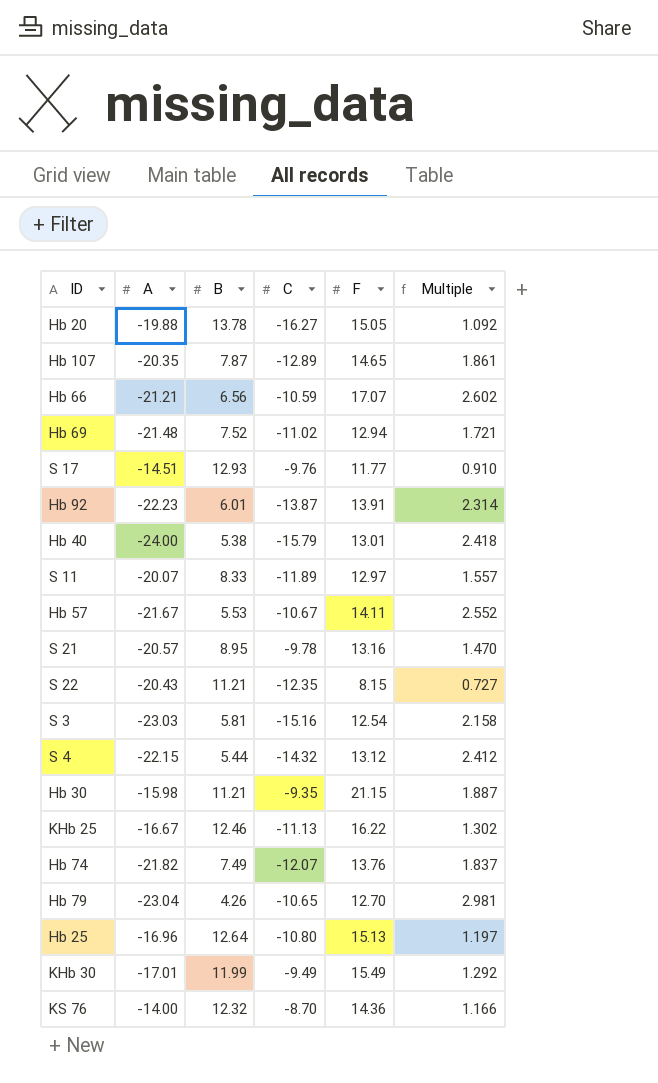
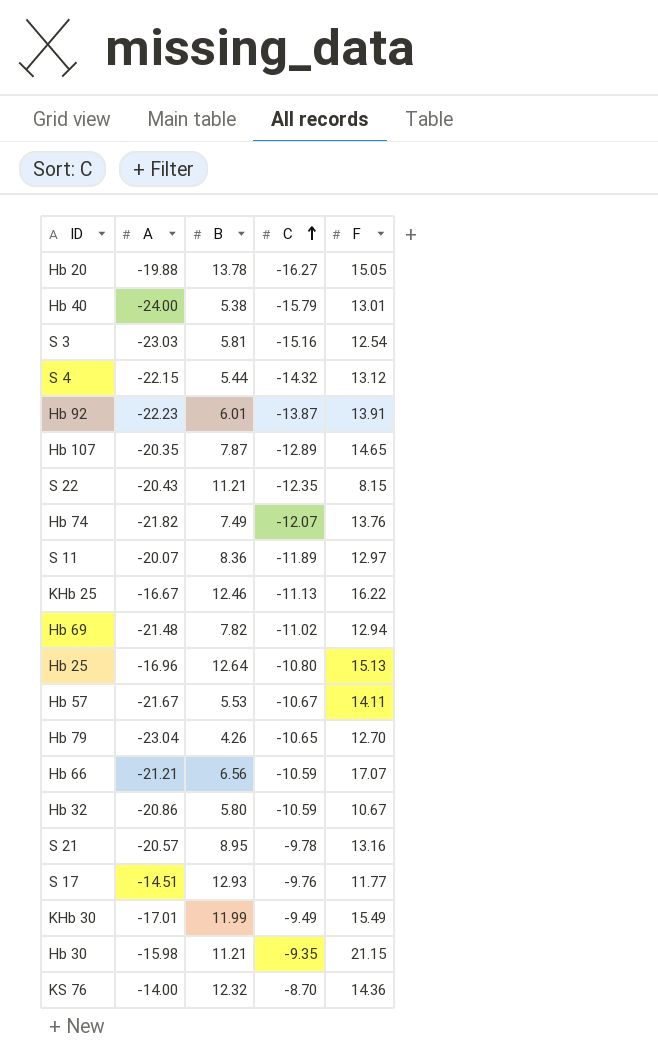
row order: none -> C ascending
column Multiple | formula: [F] / [B] -> none
S 11 | B: 8.33 -> 8.36
Hb 69 | B: 7.52 -> 7.82
row Hb 32: none -> -20.86 | 5.80 | -10.59 | 10.67

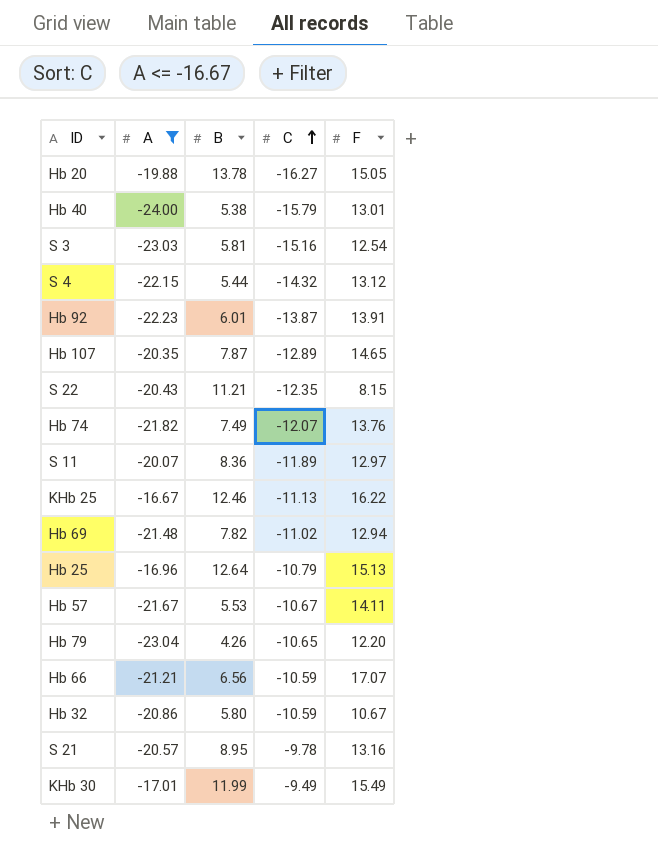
filter: none -> A <= -16.67
Hb 25 | C: -10.80 -> -10.79
Hb 79 | F: 12.70 -> 12.20

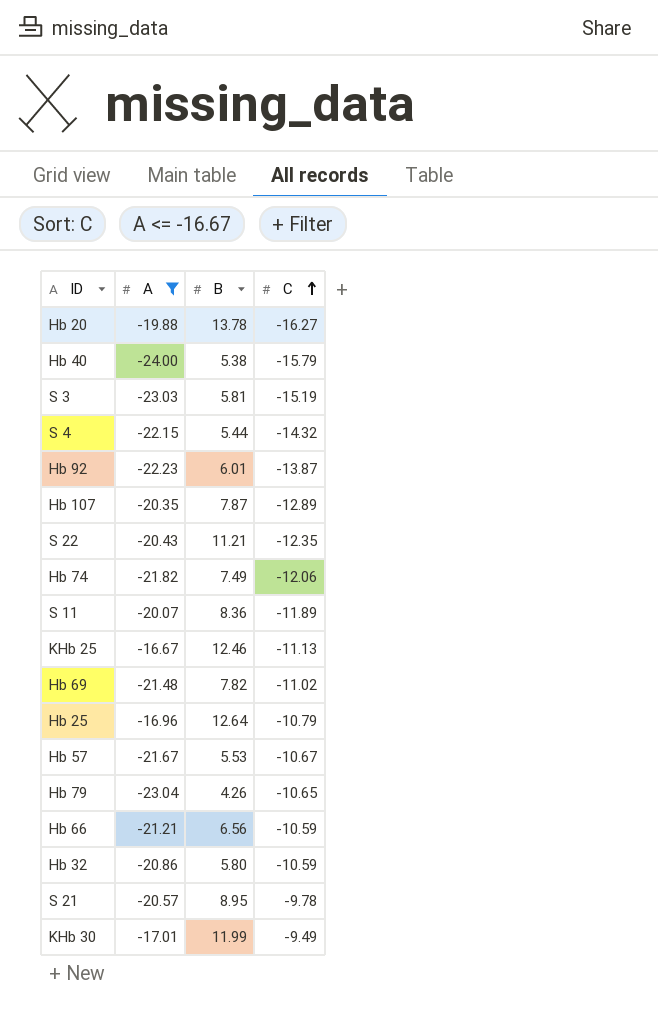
column F | position: 5 -> none
S 3 | C: -15.16 -> -15.19
Hb 74 | C: -12.07 -> -12.06

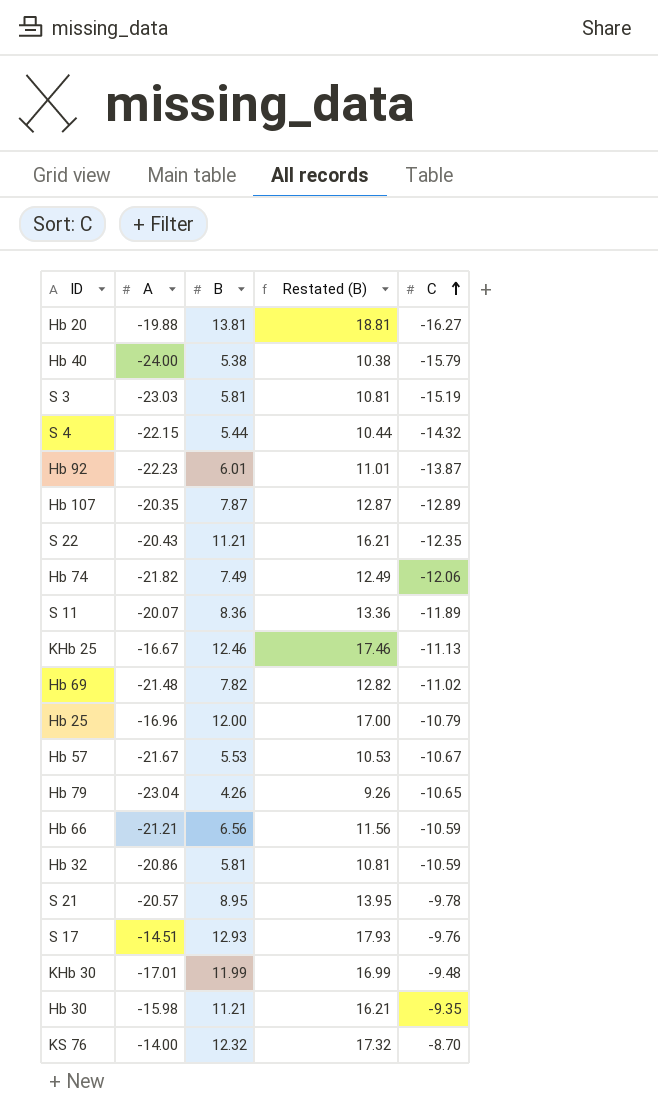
filter: A <= -16.67 -> none
column Restated (B) | formula: none -> [B] + 5
Hb 20 | B: 13.78 -> 13.81
Hb 25 | B: 12.64 -> 12.00
Hb 32 | B: 5.80 -> 5.81
KHb 30 | C: -9.49 -> -9.48

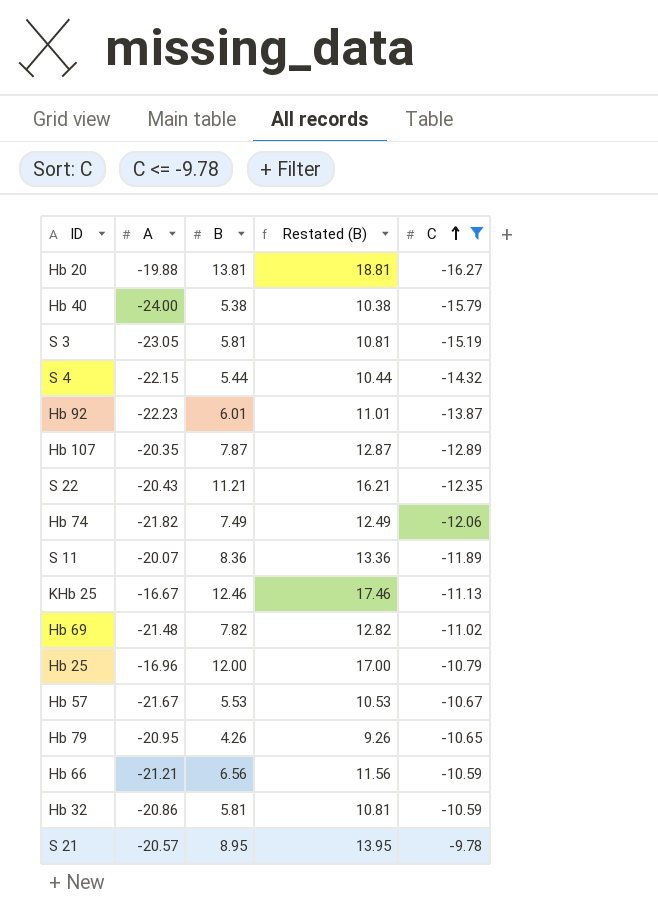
filter: none -> C <= -9.78
S 3 | A: -23.03 -> -23.05
Hb 79 | A: -23.04 -> -20.95

